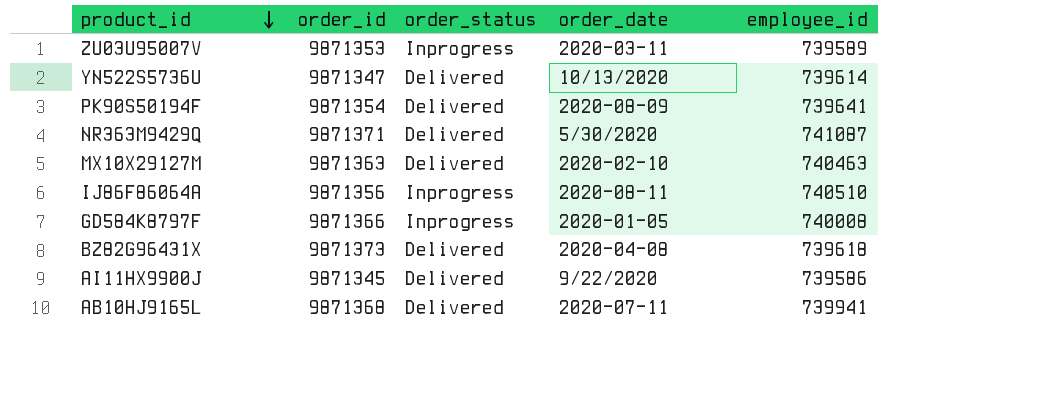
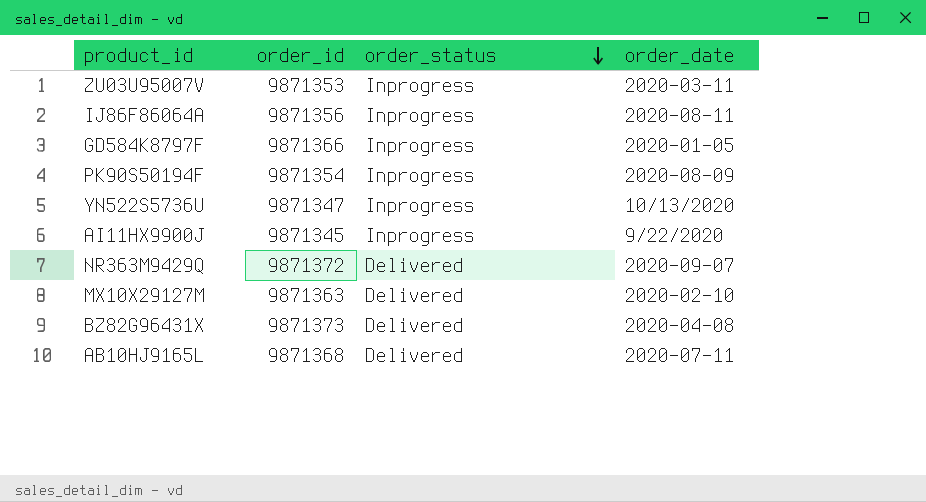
row order: product_id descending -> order_status descending
column employee_id | position: 5 -> none
PK90S50194F | order_status: Delivered -> Inprogress
YN522S5736U | order_status: Delivered -> Inprogress
AI11HX9900J | order_status: Delivered -> Inprogress
NR363M9429Q | order_id: 9871371 -> 9871372
NR363M9429Q | order_date: 5/30/2020 -> 2020-09-07

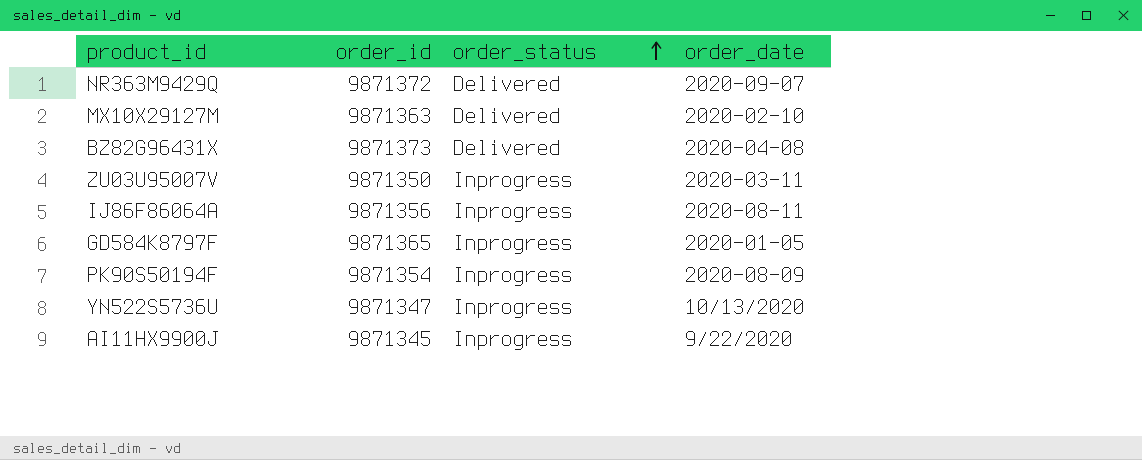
row order: order_status descending -> order_status ascending
row AB10HJ9165L: 9871368 | Delivered | 2020-07-11 -> none
ZU03U95007V | order_id: 9871353 -> 9871350
GD584K8797F | order_id: 9871366 -> 9871365

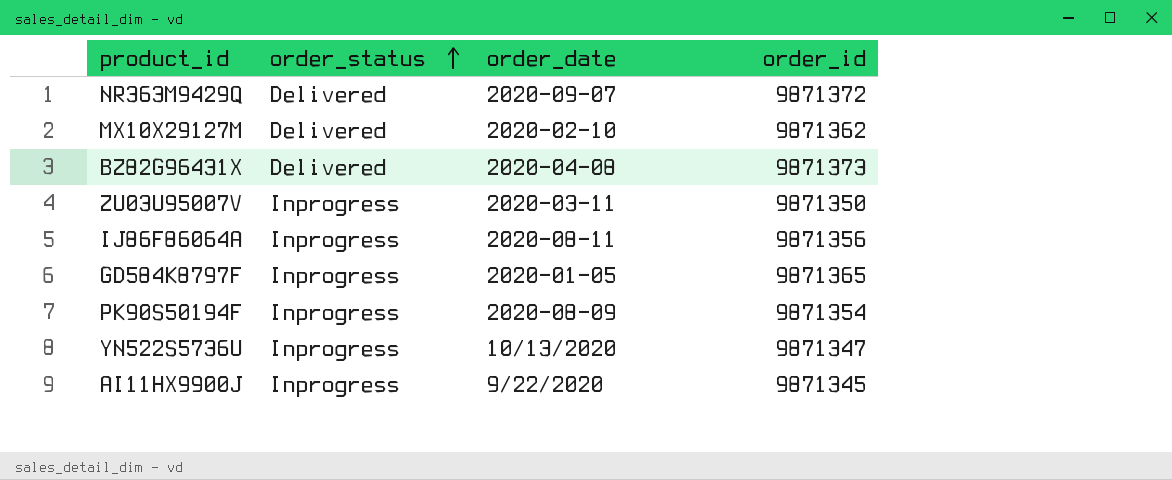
column order_id | position: 2 -> 4
MX10X29127M | order_id: 9871363 -> 9871362

